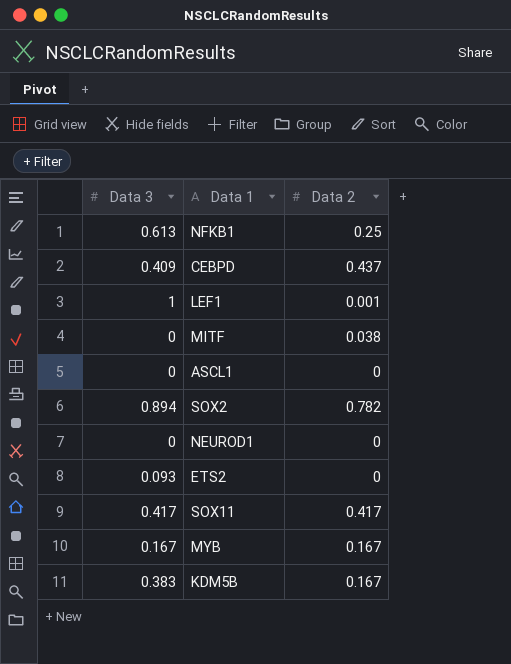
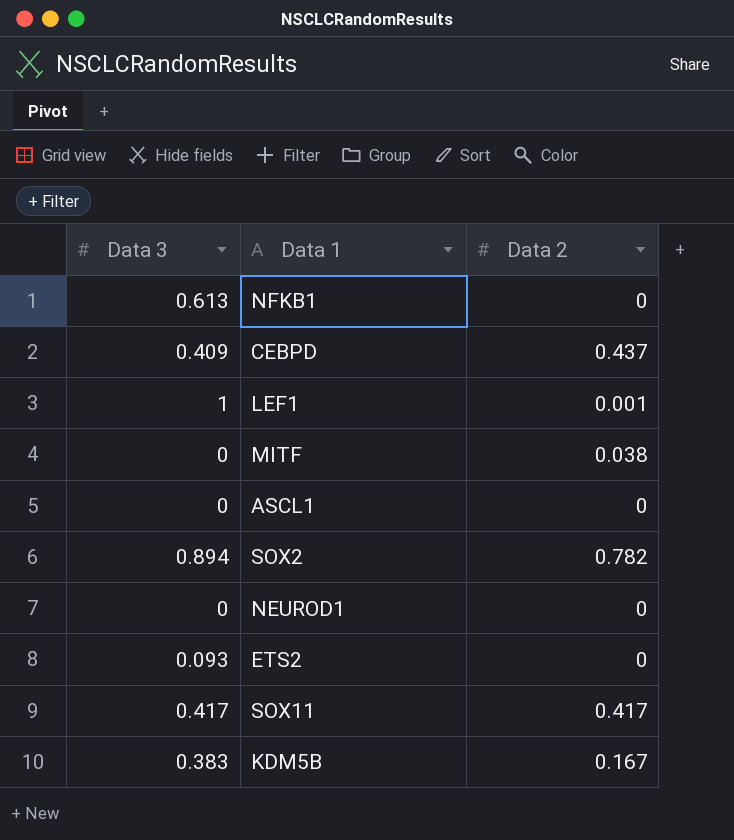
row MYB: 0.167 | 0.167 -> none
NFKB1 | Data 2: 0.25 -> 0

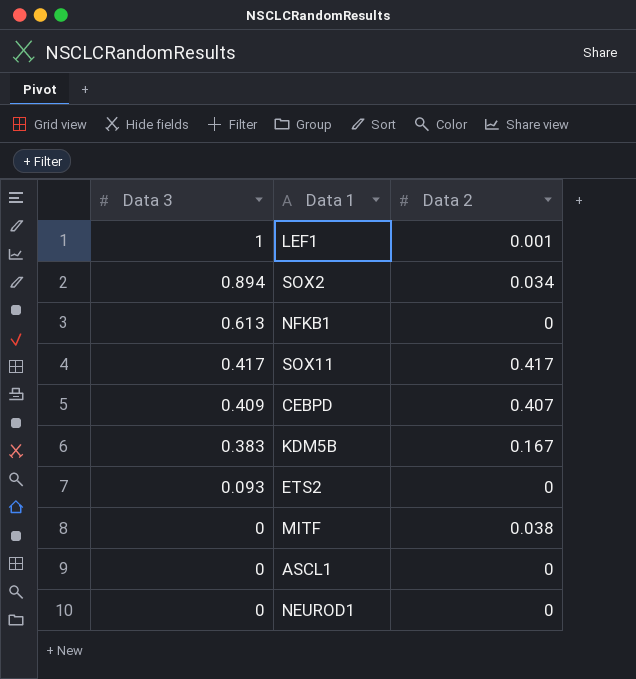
row order: none -> Data 3 descending
SOX2 | Data 2: 0.782 -> 0.034
CEBPD | Data 2: 0.437 -> 0.407

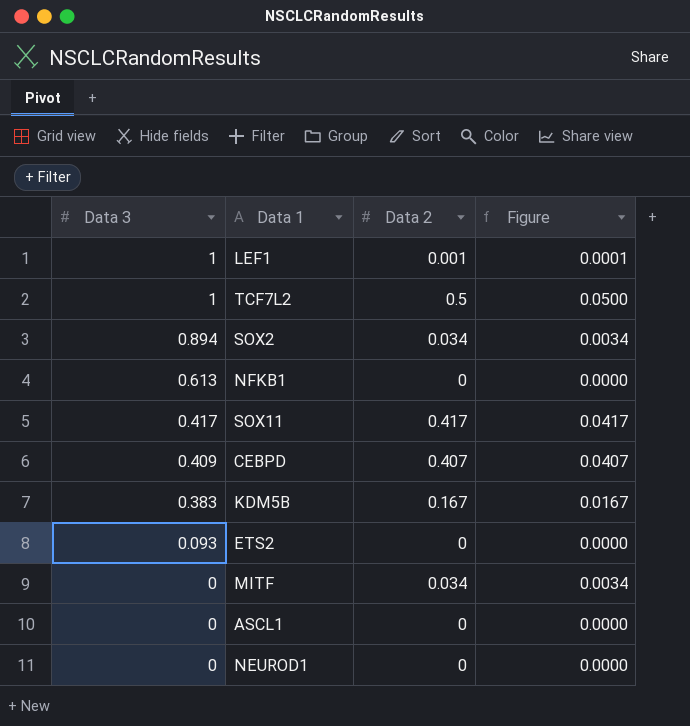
column Figure | formula: none -> [Data 2] * 0.1
row TCF7L2: none -> 1 | 0.5 | 0.0500
MITF | Data 2: 0.038 -> 0.034

